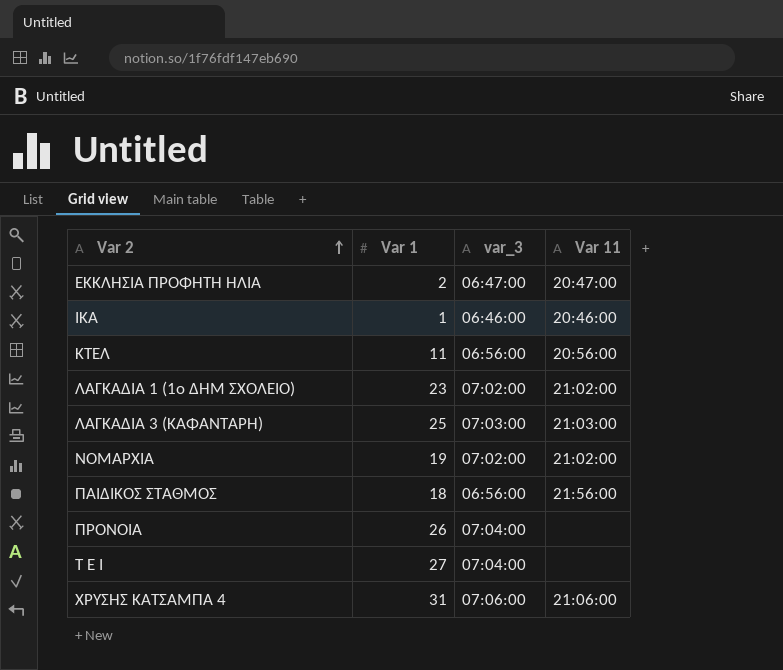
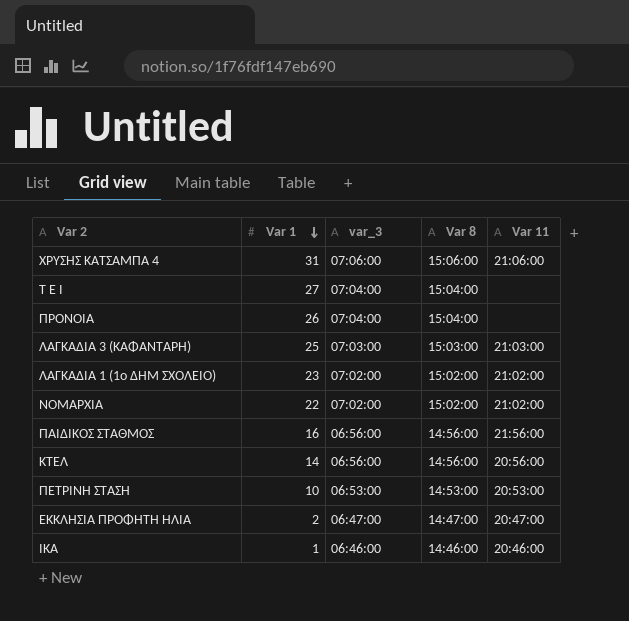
row order: Var 2 ascending -> Var 1 descending
column Var 8 | position: none -> 4
ΝΟΜΑΡΧΙΑ | Var 1: 19 -> 22
ΠΑΙΔΙΚΟΣ ΣΤΑΘΜΟΣ | Var 1: 18 -> 16
ΚΤΕΛ | Var 1: 11 -> 14
row ΠΕΤΡΙΝΗ ΣΤΑΣΗ: none -> 10 | 06:53:00 | 14:53:00 | 20:53:00

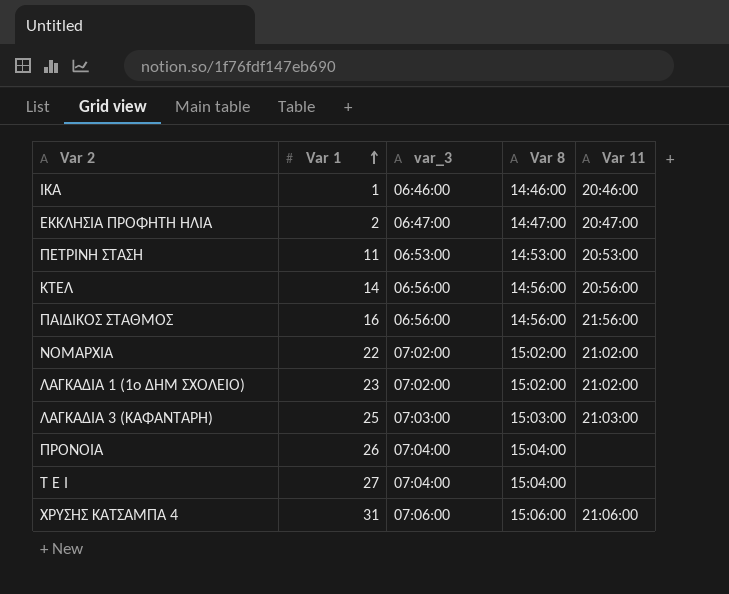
row order: Var 1 descending -> Var 1 ascending
ΠΕΤΡΙΝΗ ΣΤΑΣΗ | Var 1: 10 -> 11

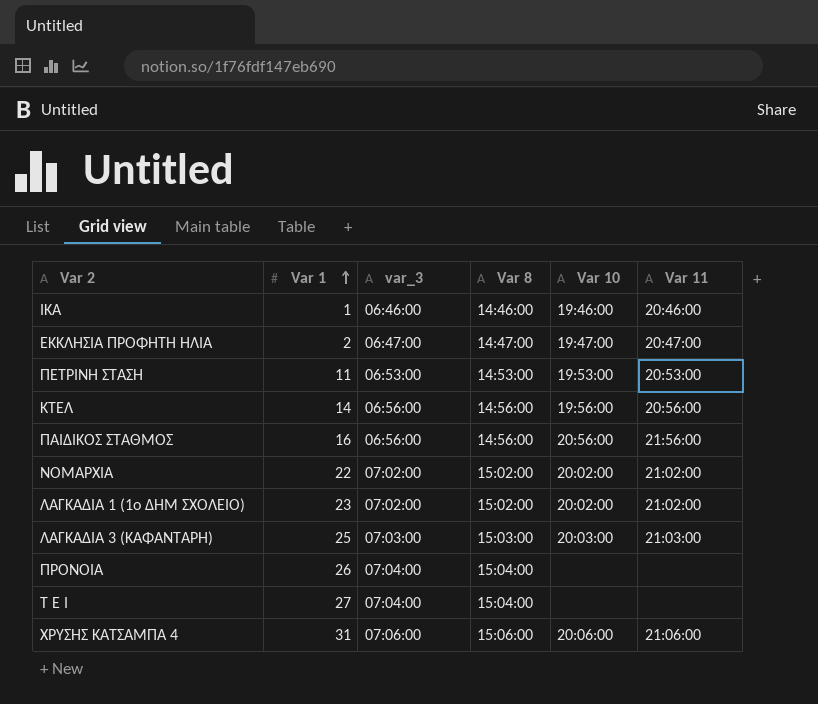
column Var 10 | position: none -> 5

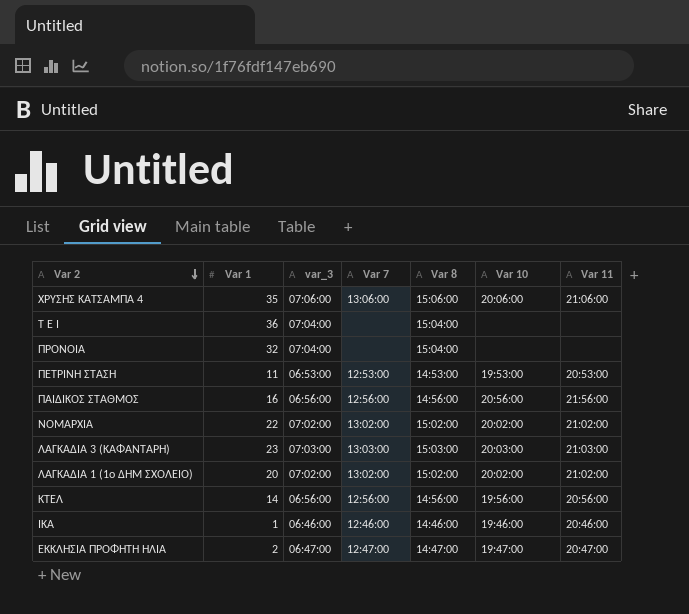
row order: Var 1 ascending -> Var 2 descending
column Var 7 | position: none -> 4
ΧΡΥΣΗΣ ΚΑΤΣΑΜΠΑ 4 | Var 1: 31 -> 35
Τ Ε Ι | Var 1: 27 -> 36
ΠΡΟΝΟΙΑ | Var 1: 26 -> 32
ΛΑΓΚΑΔΙΑ 3 (ΚΑΦΑΝΤΑΡΗ) | Var 1: 25 -> 23
ΛΑΓΚΑΔΙΑ 1 (1ο ΔΗΜ ΣΧΟΛΕΙΟ) | Var 1: 23 -> 20

